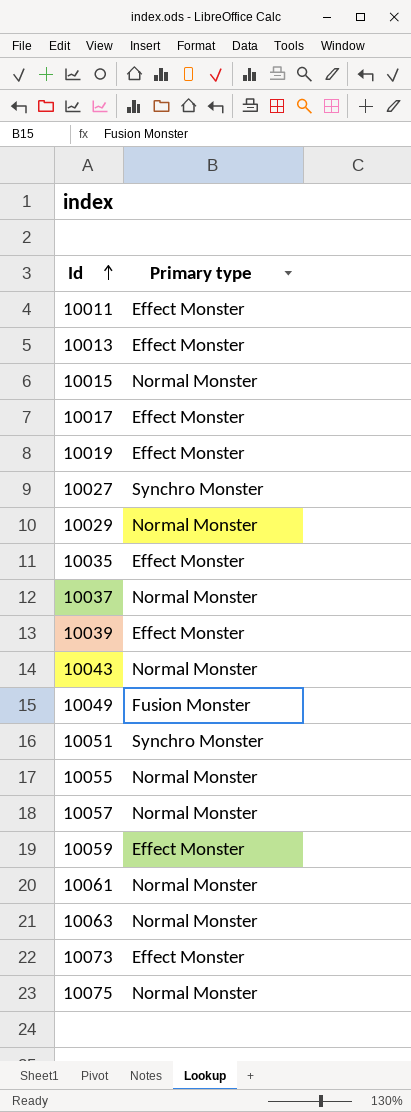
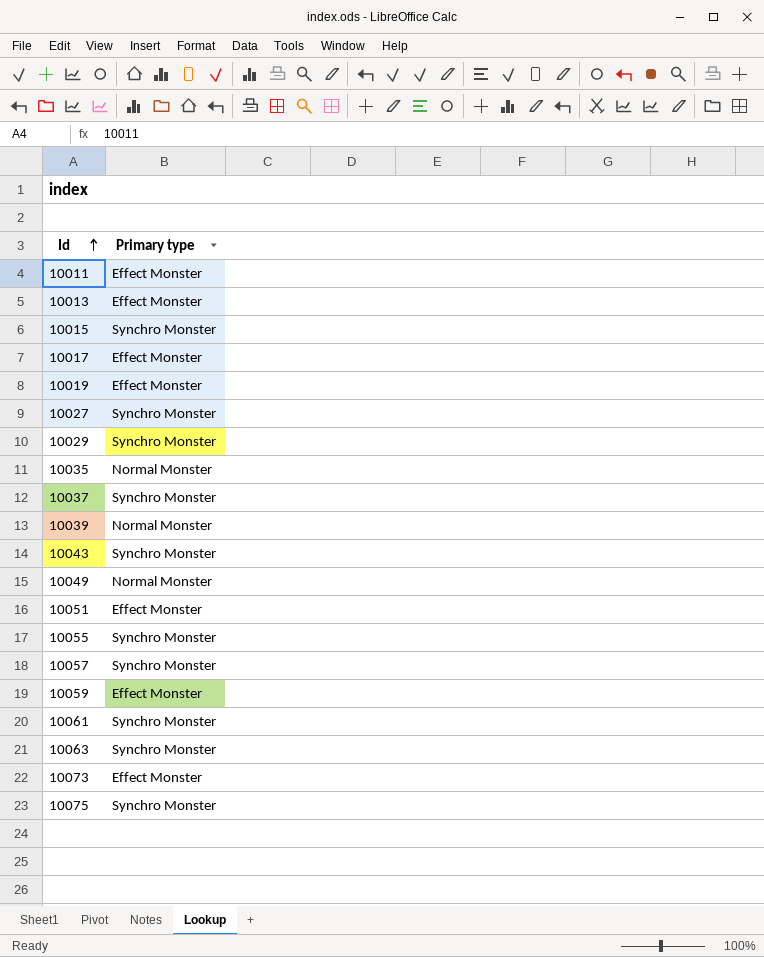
10015 | Primary type: Normal Monster -> Synchro Monster
10029 | Primary type: Normal Monster -> Synchro Monster
10035 | Primary type: Effect Monster -> Normal Monster
10037 | Primary type: Normal Monster -> Synchro Monster
10039 | Primary type: Effect Monster -> Normal Monster
10043 | Primary type: Normal Monster -> Synchro Monster
10049 | Primary type: Fusion Monster -> Normal Monster
10051 | Primary type: Synchro Monster -> Effect Monster
10055 | Primary type: Normal Monster -> Synchro Monster
10057 | Primary type: Normal Monster -> Synchro Monster
10061 | Primary type: Normal Monster -> Synchro Monster
10063 | Primary type: Normal Monster -> Synchro Monster
10075 | Primary type: Normal Monster -> Synchro Monster

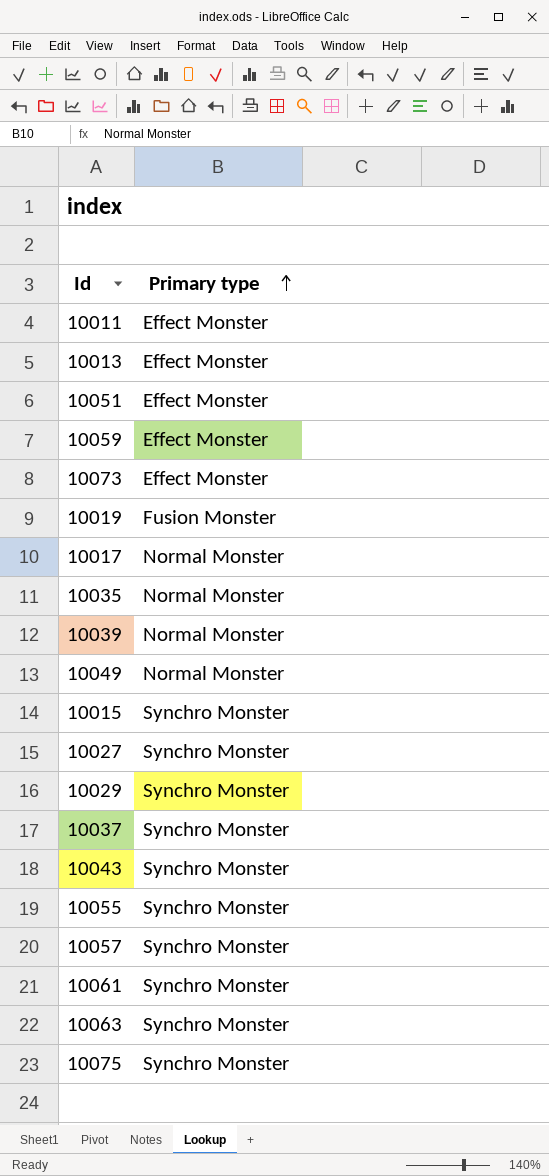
row order: Id ascending -> Primary type ascending
10019 | Primary type: Effect Monster -> Fusion Monster
10017 | Primary type: Effect Monster -> Normal Monster

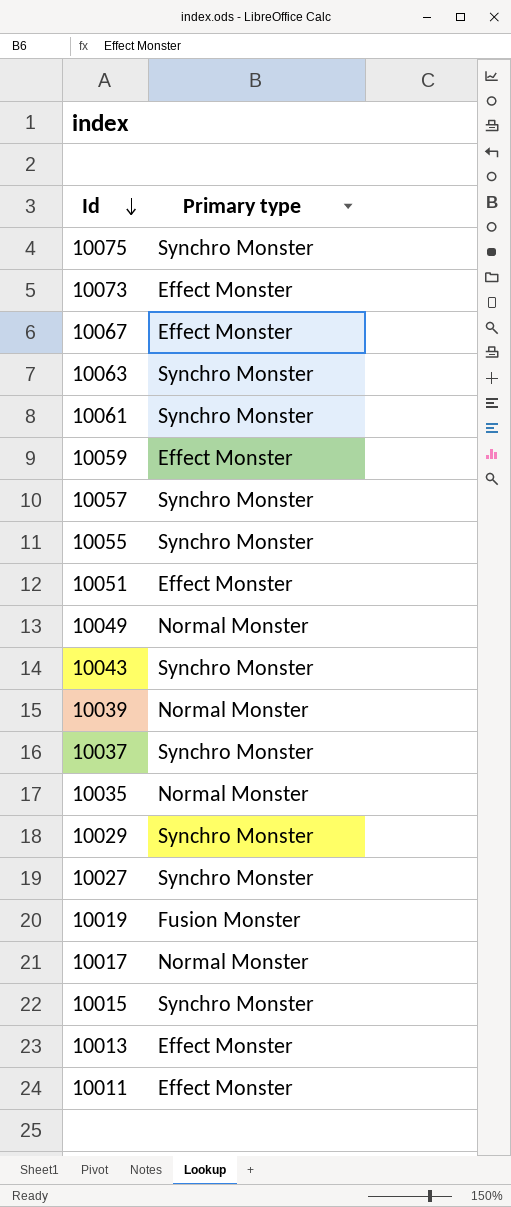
row order: Primary type ascending -> Id descending
row 10067: none -> Effect Monster

